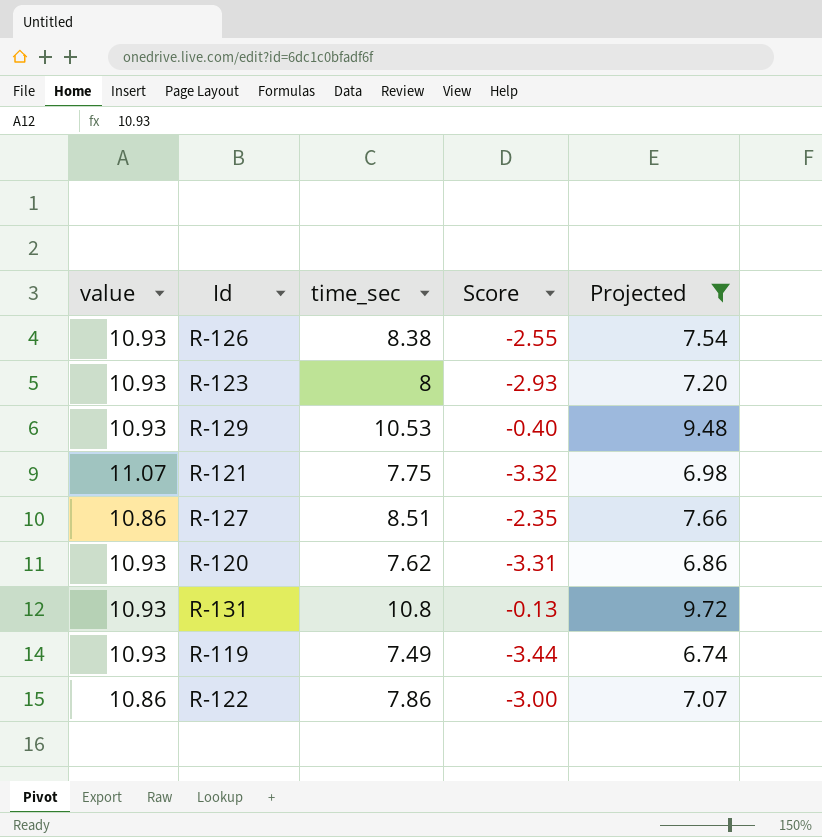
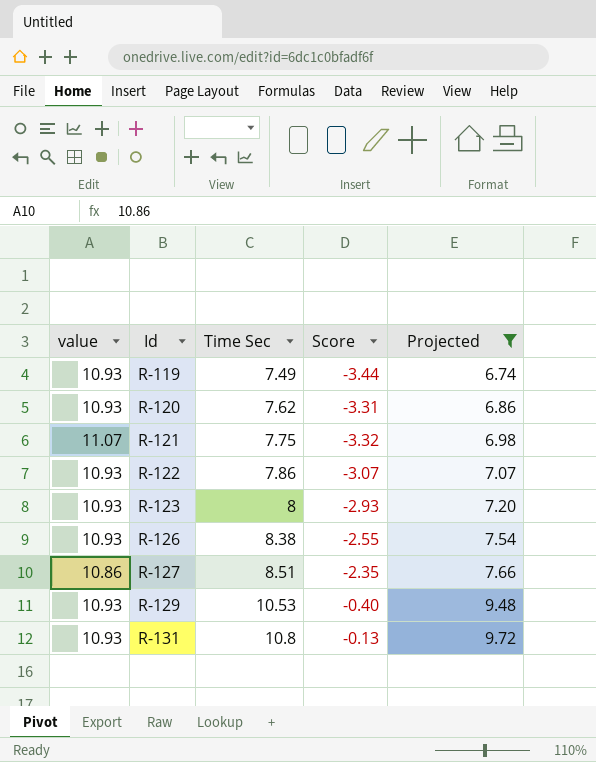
row order: none -> Id ascending
column name: time_sec -> Time Sec
R-122 | value: 10.86 -> 10.93
R-122 | Score: -3.00 -> -3.07

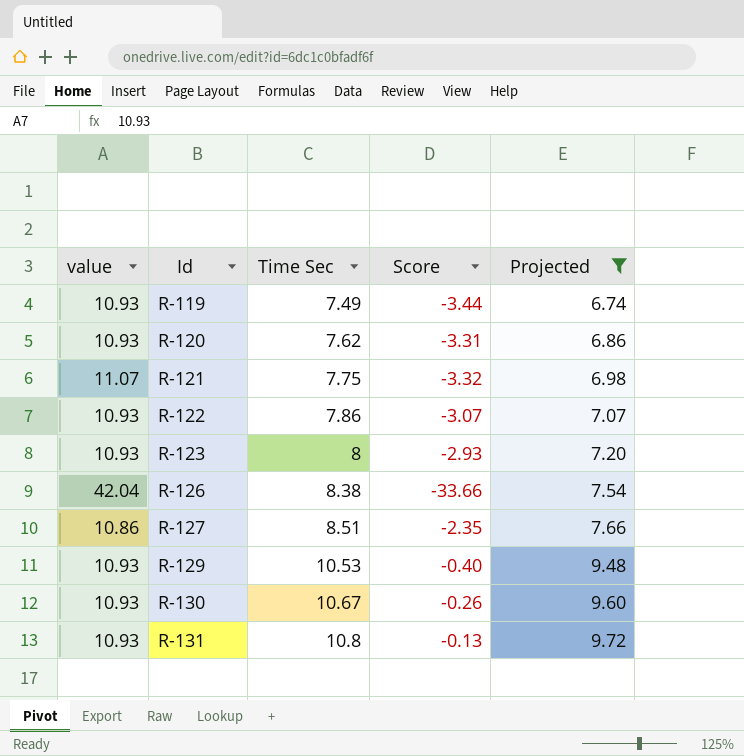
R-126 | value: 10.93 -> 42.04
R-126 | Score: -2.55 -> -33.66
row R-130: none -> 10.93 | 10.67 | -0.26 | 9.60

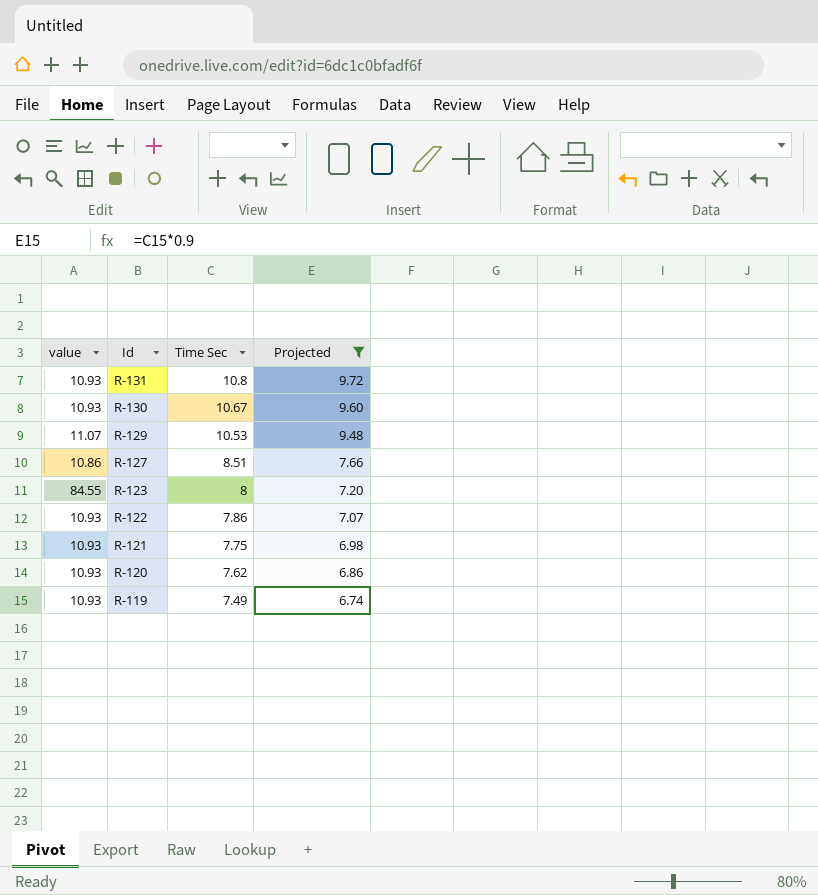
row order: Id ascending -> Id descending
column Score | formula: [Time Sec] - [value] -> none
row R-126: 42.04 | 8.38 | -33.66 | 7.54 -> none
R-129 | value: 10.93 -> 11.07
R-123 | value: 10.93 -> 84.55
R-121 | value: 11.07 -> 10.93

